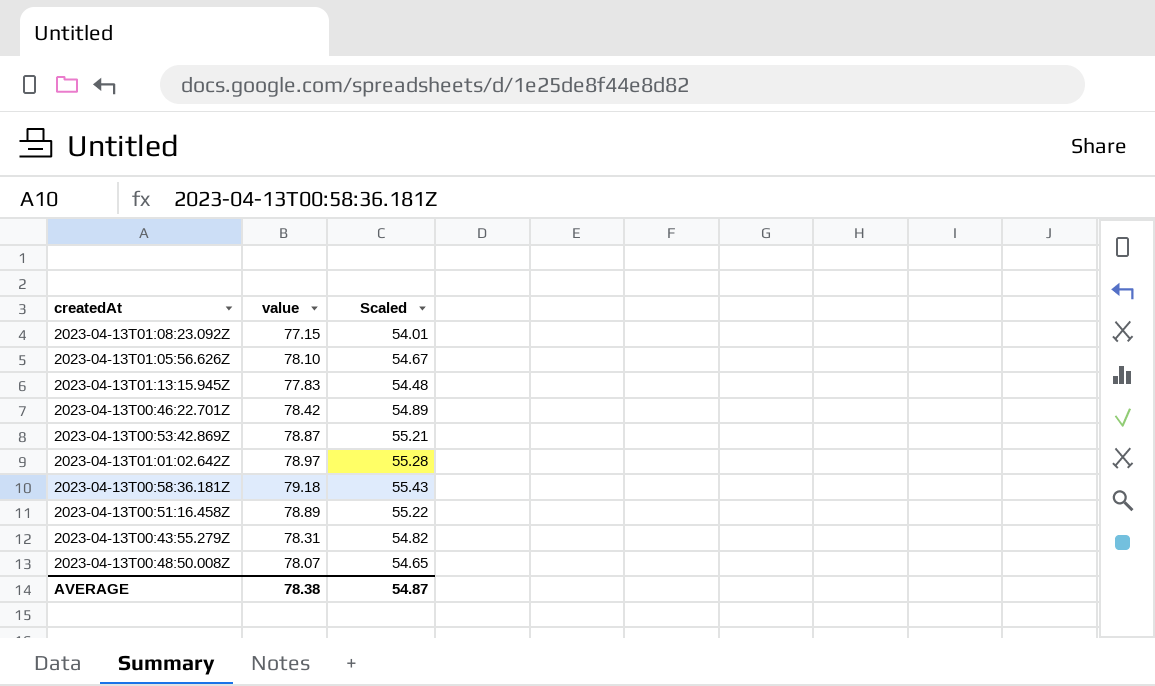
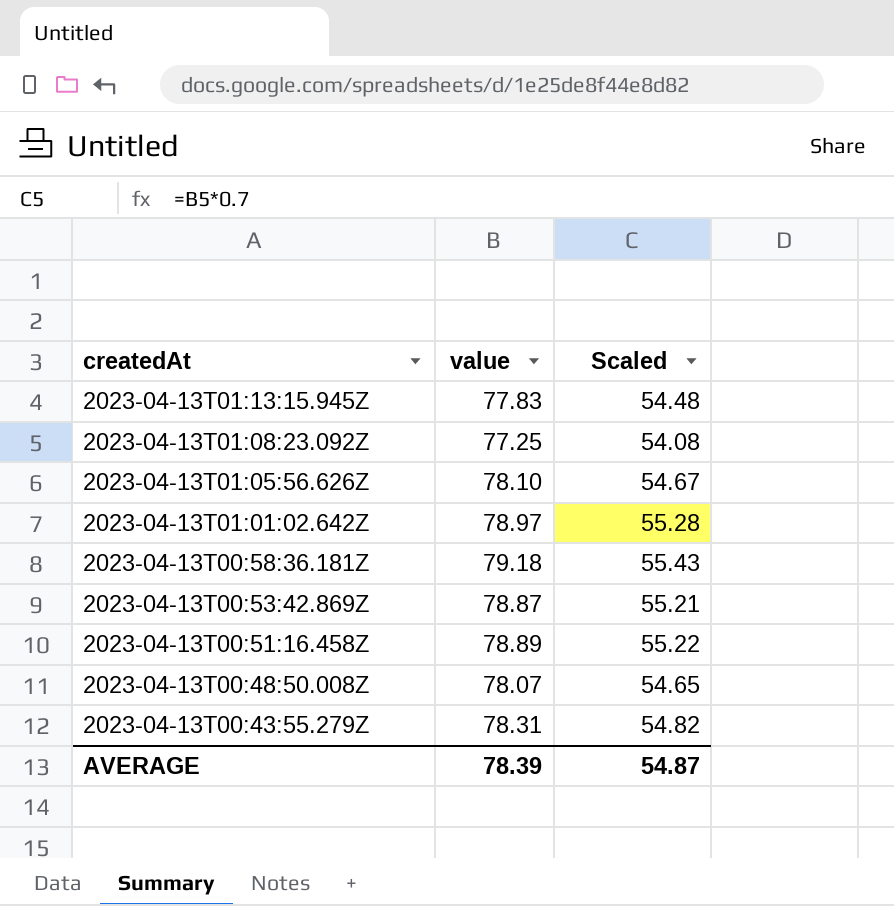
row order: none -> createdAt descending
row 2023-04-13T00:46:22.701Z: 78.42 | 54.89 -> none
2023-04-13T01:08:23.092Z | value: 77.15 -> 77.25
2023-04-13T01:08:23.092Z | Scaled: 54.01 -> 54.08
AVERAGE | value: 78.38 -> 78.39

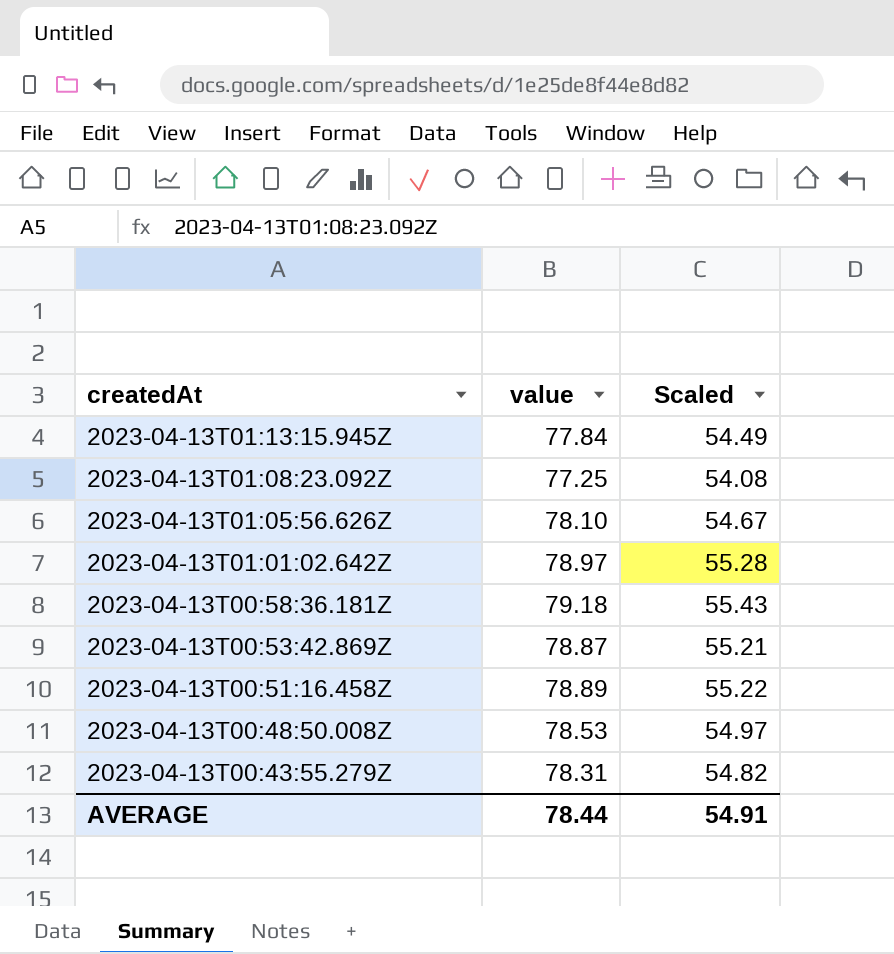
2023-04-13T01:13:15.945Z | value: 77.83 -> 77.84
2023-04-13T01:13:15.945Z | Scaled: 54.48 -> 54.49
2023-04-13T00:48:50.008Z | value: 78.07 -> 78.53
2023-04-13T00:48:50.008Z | Scaled: 54.65 -> 54.97
AVERAGE | value: 78.39 -> 78.44
AVERAGE | Scaled: 54.87 -> 54.91

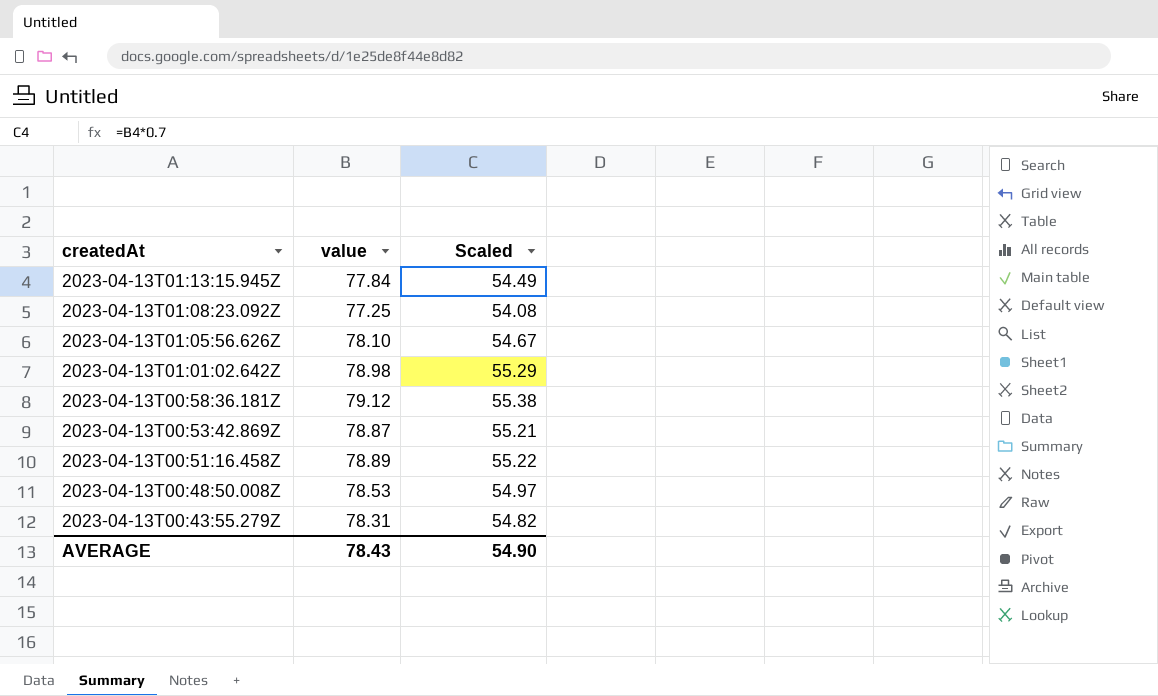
2023-04-13T01:01:02.642Z | value: 78.97 -> 78.98
2023-04-13T01:01:02.642Z | Scaled: 55.28 -> 55.29
2023-04-13T00:58:36.181Z | value: 79.18 -> 79.12
2023-04-13T00:58:36.181Z | Scaled: 55.43 -> 55.38
AVERAGE | value: 78.44 -> 78.43
AVERAGE | Scaled: 54.91 -> 54.90

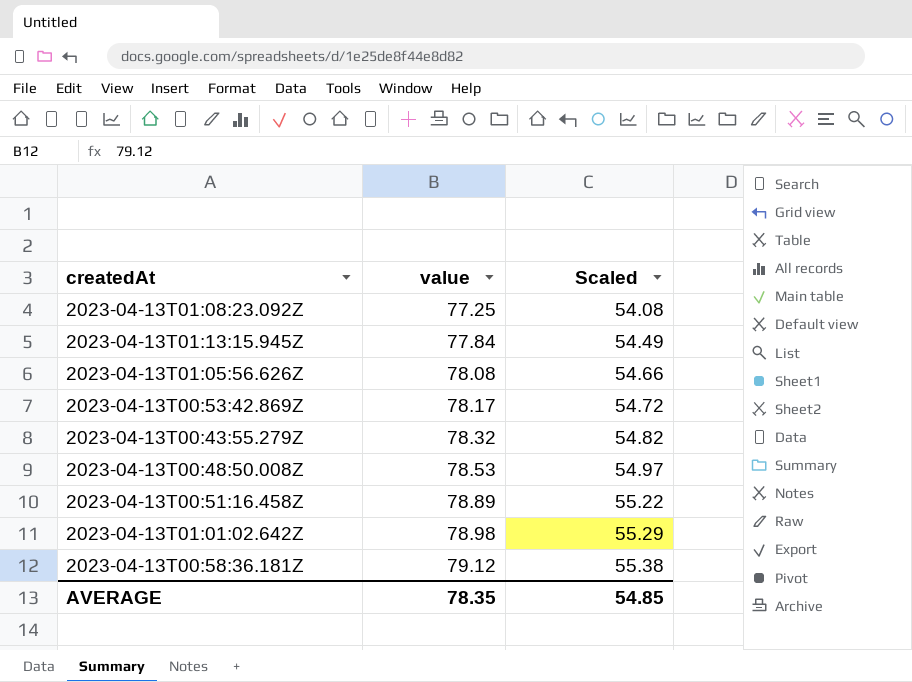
row order: createdAt descending -> value ascending
2023-04-13T01:05:56.626Z | value: 78.10 -> 78.08
2023-04-13T01:05:56.626Z | Scaled: 54.67 -> 54.66
2023-04-13T00:53:42.869Z | value: 78.87 -> 78.17
2023-04-13T00:53:42.869Z | Scaled: 55.21 -> 54.72
2023-04-13T00:43:55.279Z | value: 78.31 -> 78.32
AVERAGE | value: 78.43 -> 78.35
AVERAGE | Scaled: 54.90 -> 54.85

